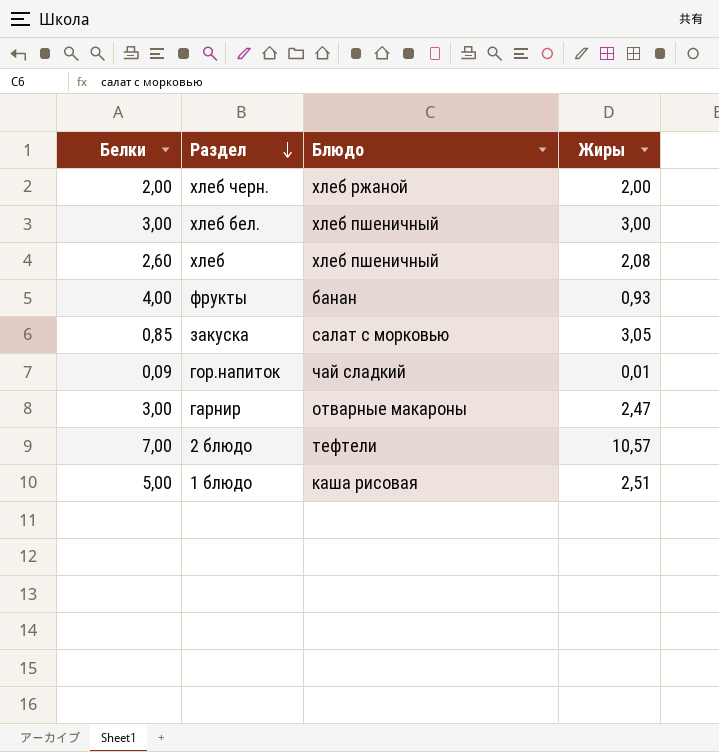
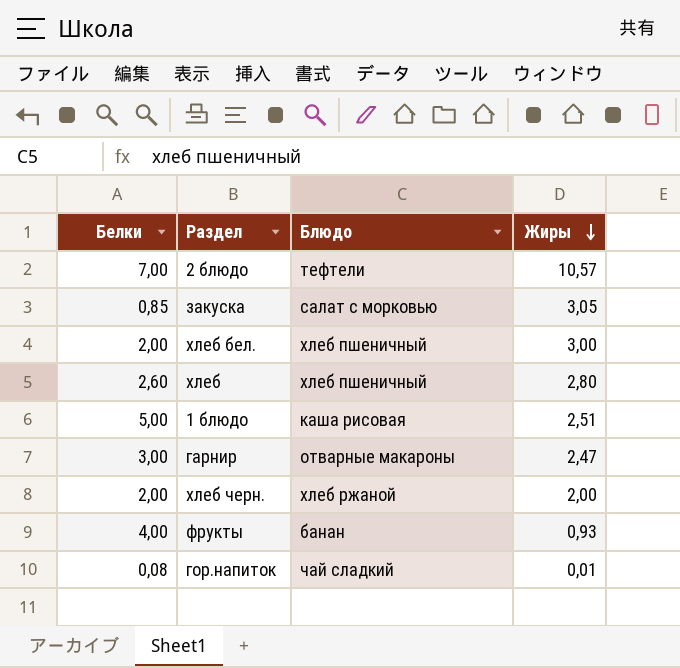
row order: Раздел descending -> Жиры descending
хлеб бел. | Белки: 3,00 -> 2,00
хлеб | Жиры: 2,08 -> 2,80
гор.напиток | Белки: 0,09 -> 0,08

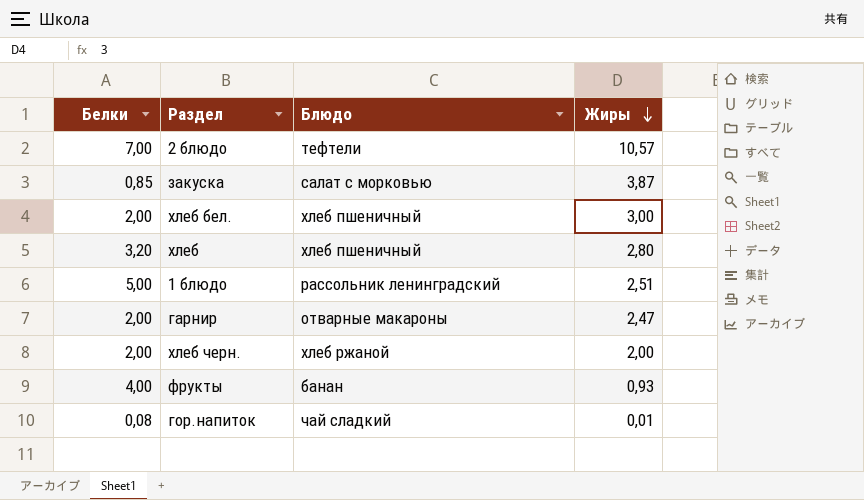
закуска | Жиры: 3,05 -> 3,87
хлеб | Белки: 2,60 -> 3,20
1 блюдо | Блюдо: каша рисовая -> рассольник ленинградский
гарнир | Белки: 3,00 -> 2,00

